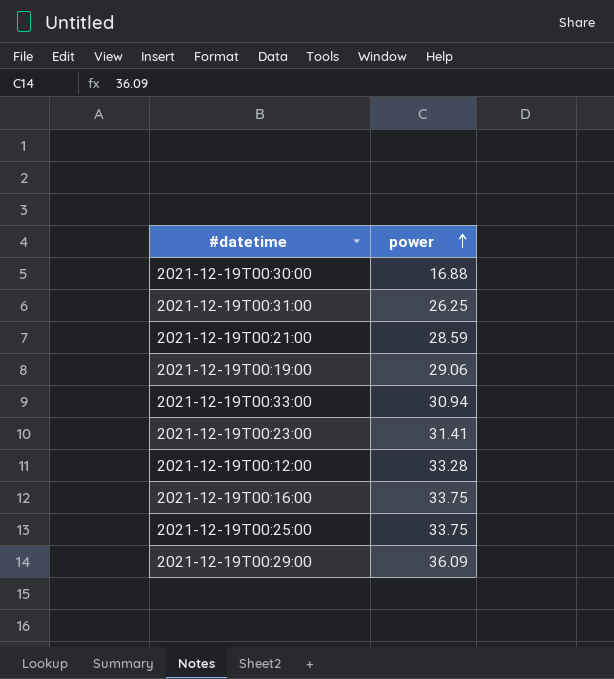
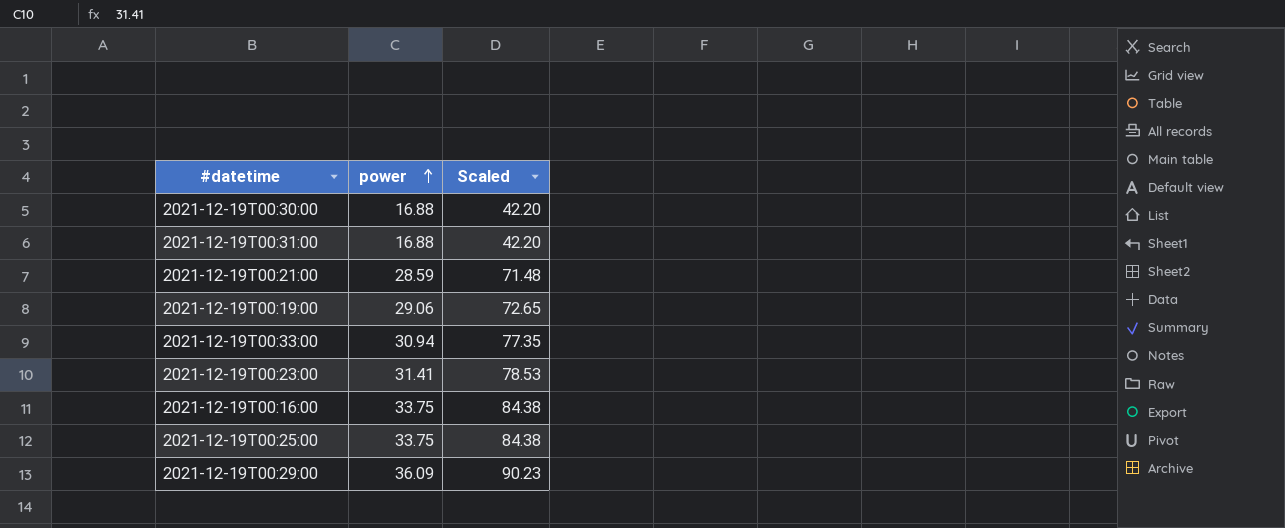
column Scaled | formula: none -> [power] * 2.5
row 2021-12-19T00:12:00: 33.28 -> none
2021-12-19T00:31:00 | power: 26.25 -> 16.88

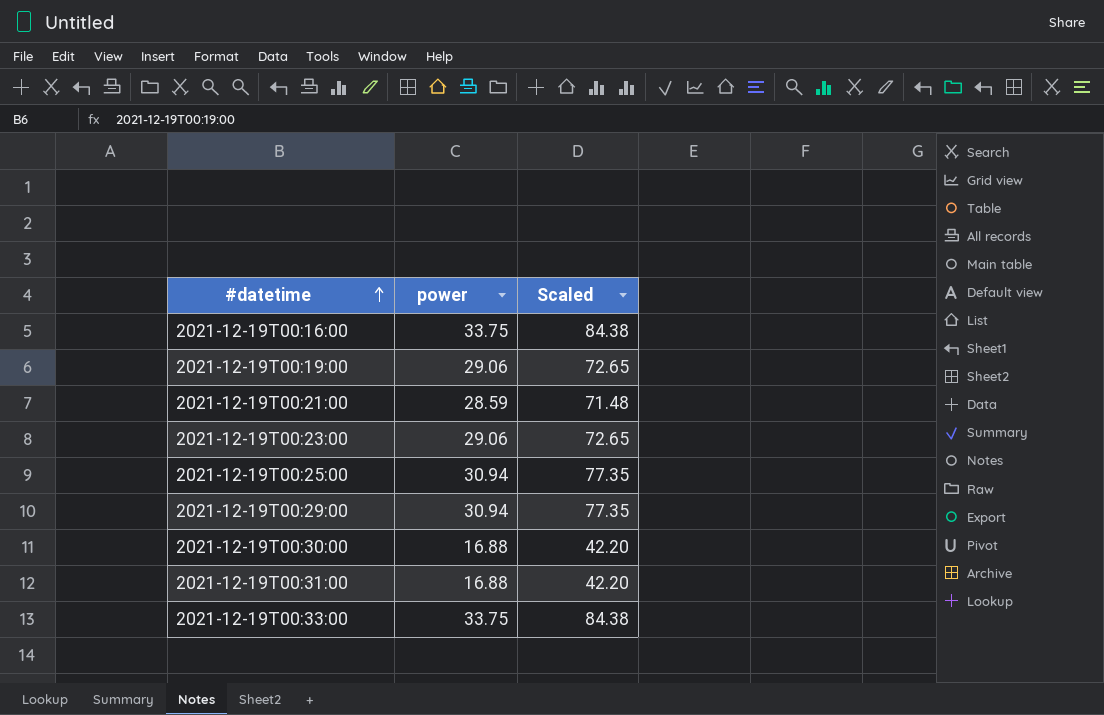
row order: power ascending -> #datetime ascending
2021-12-19T00:23:00 | power: 31.41 -> 29.06
2021-12-19T00:23:00 | Scaled: 78.53 -> 72.65
2021-12-19T00:25:00 | power: 33.75 -> 30.94
2021-12-19T00:25:00 | Scaled: 84.38 -> 77.35
2021-12-19T00:29:00 | power: 36.09 -> 30.94
2021-12-19T00:29:00 | Scaled: 90.23 -> 77.35
2021-12-19T00:33:00 | power: 30.94 -> 33.75
2021-12-19T00:33:00 | Scaled: 77.35 -> 84.38

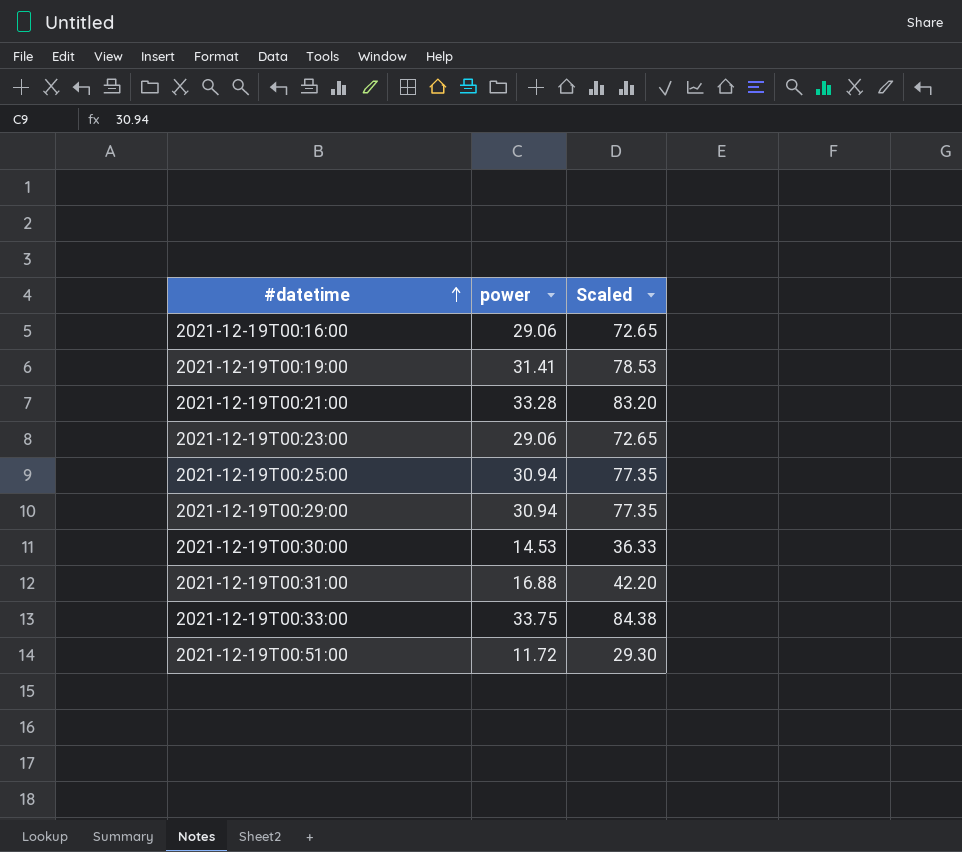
2021-12-19T00:16:00 | power: 33.75 -> 29.06
2021-12-19T00:16:00 | Scaled: 84.38 -> 72.65
2021-12-19T00:19:00 | power: 29.06 -> 31.41
2021-12-19T00:19:00 | Scaled: 72.65 -> 78.53
2021-12-19T00:21:00 | power: 28.59 -> 33.28
2021-12-19T00:21:00 | Scaled: 71.48 -> 83.20
2021-12-19T00:30:00 | power: 16.88 -> 14.53
2021-12-19T00:30:00 | Scaled: 42.20 -> 36.33
row 2021-12-19T00:51:00: none -> 11.72 | 29.30

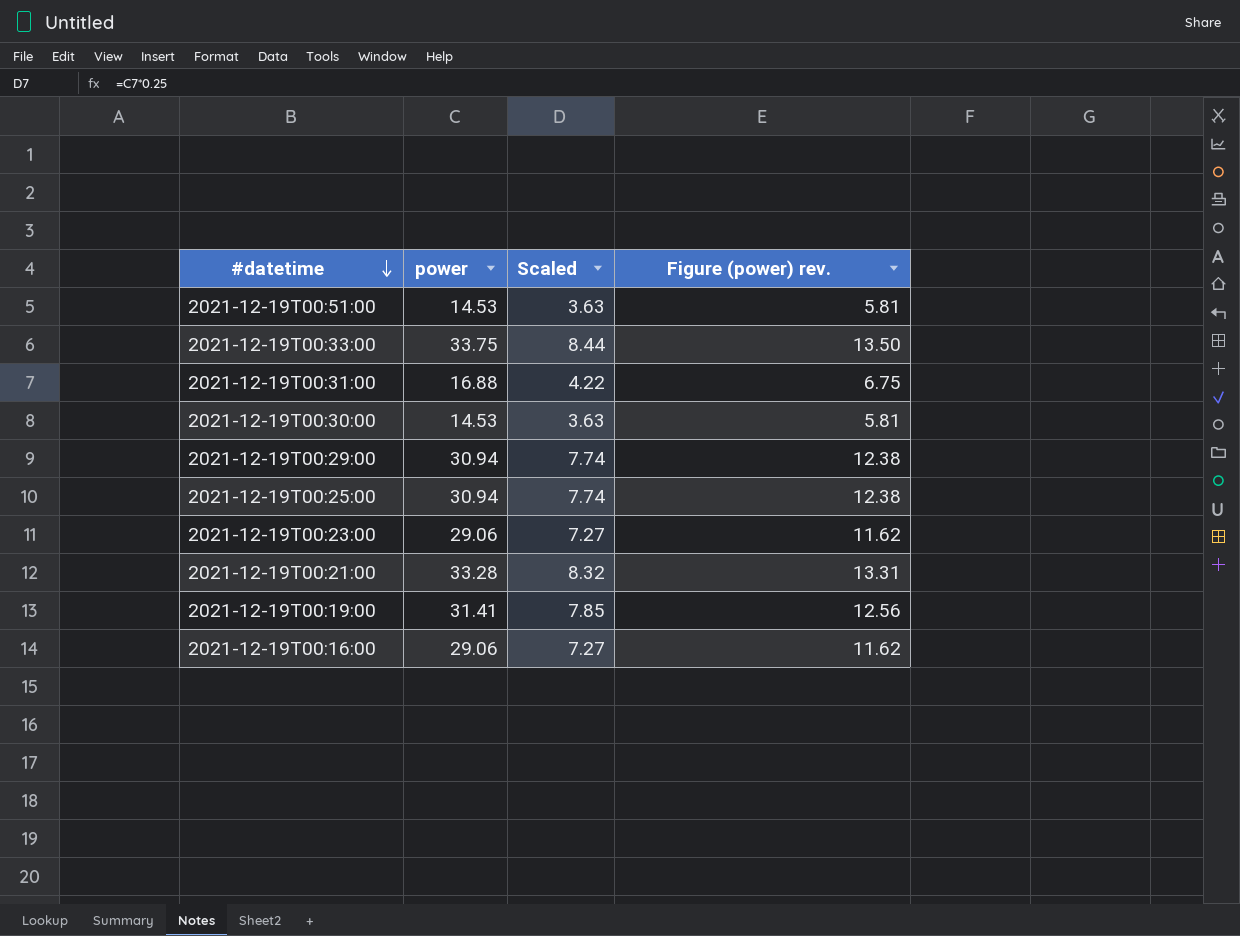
row order: #datetime ascending -> #datetime descending
column Scaled | formula: [power] * 2.5 -> [power] * 0.25
column Figure (power) rev. | formula: none -> [power] * 0.4
2021-12-19T00:51:00 | power: 11.72 -> 14.53

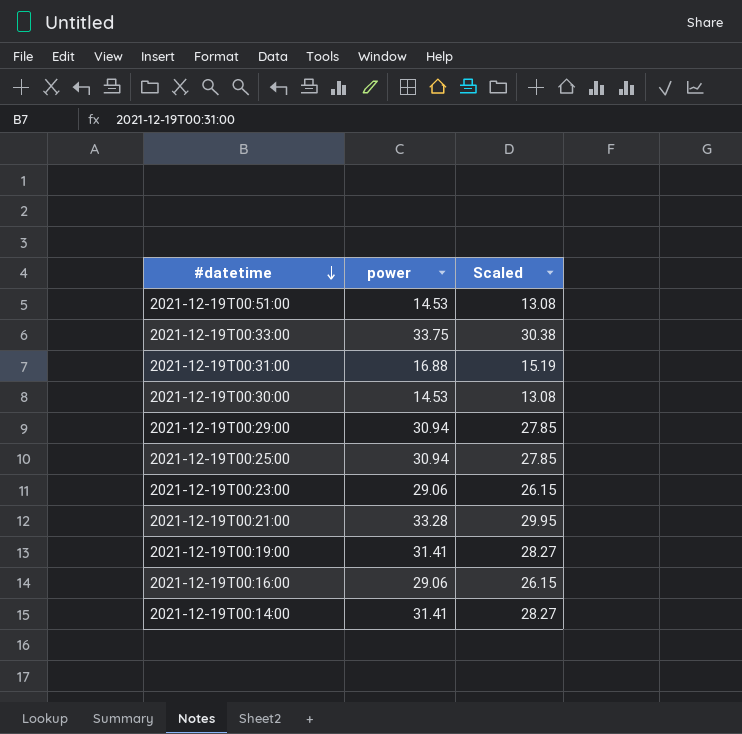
column Figure (power) rev. | formula: [power] * 0.4 -> none
column Scaled | formula: [power] * 0.25 -> [power] * 0.9
row 2021-12-19T00:14:00: none -> 31.41 | 28.27

